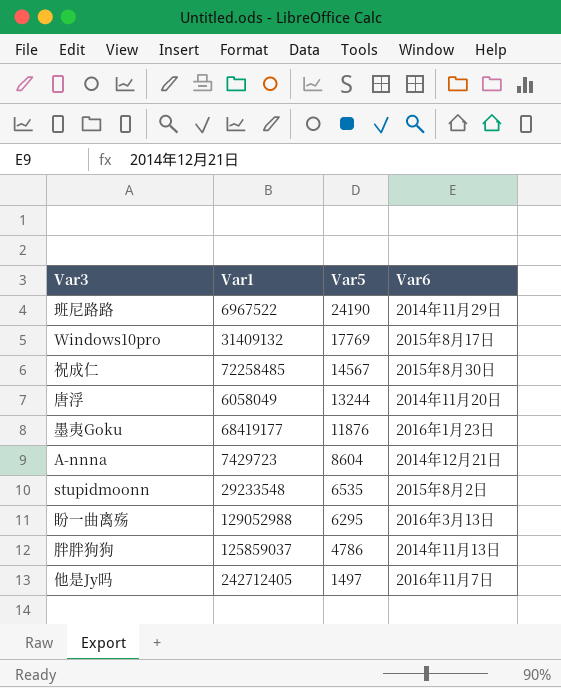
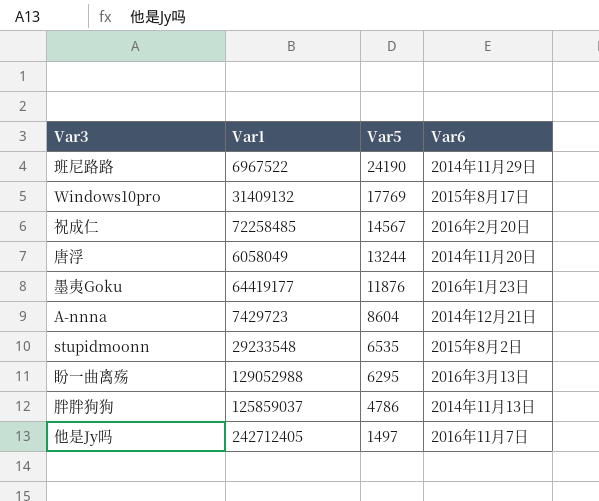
祝成仁 | Var6: 2015年8月30日 -> 2016年2月20日
墨夷Goku | Var1: 68419177 -> 64419177

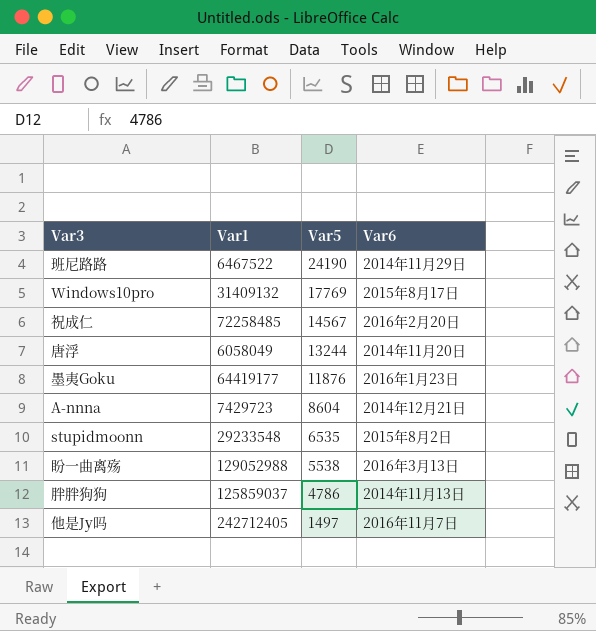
班尼路路 | Var1: 6967522 -> 6467522
盼一曲离殇 | Var5: 6295 -> 5538

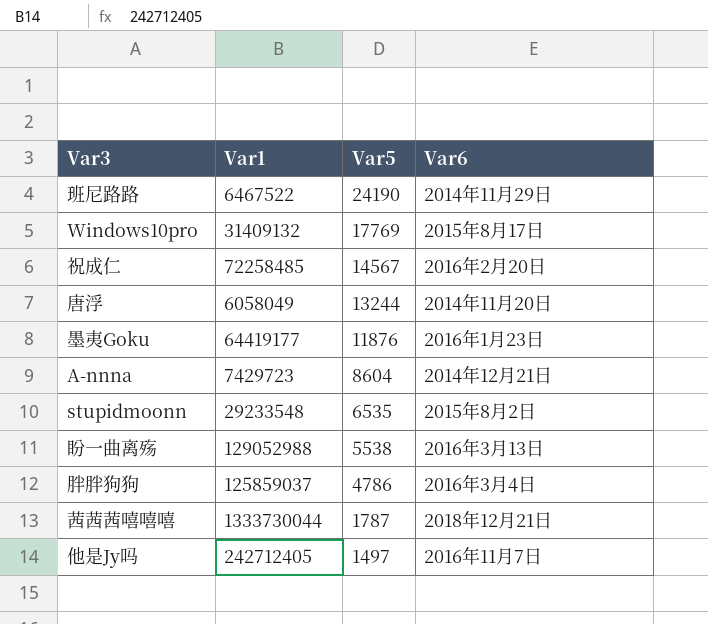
胖胖狗狗 | Var6: 2014年11月13日 -> 2016年3月4日
row 茜茜茜嘻嘻嘻: none -> 1333730044 | 1787 | 2018年12月21日

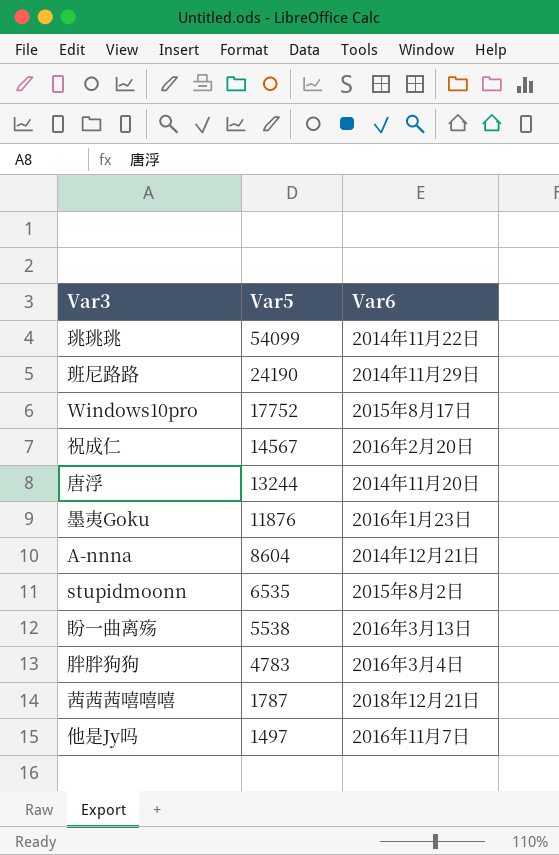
column Var1 | position: 2 -> none
row 珧珧珧: none -> 54099 | 2014年11月22日
Windows10pro | Var5: 17769 -> 17752
胖胖狗狗 | Var5: 4786 -> 4783

